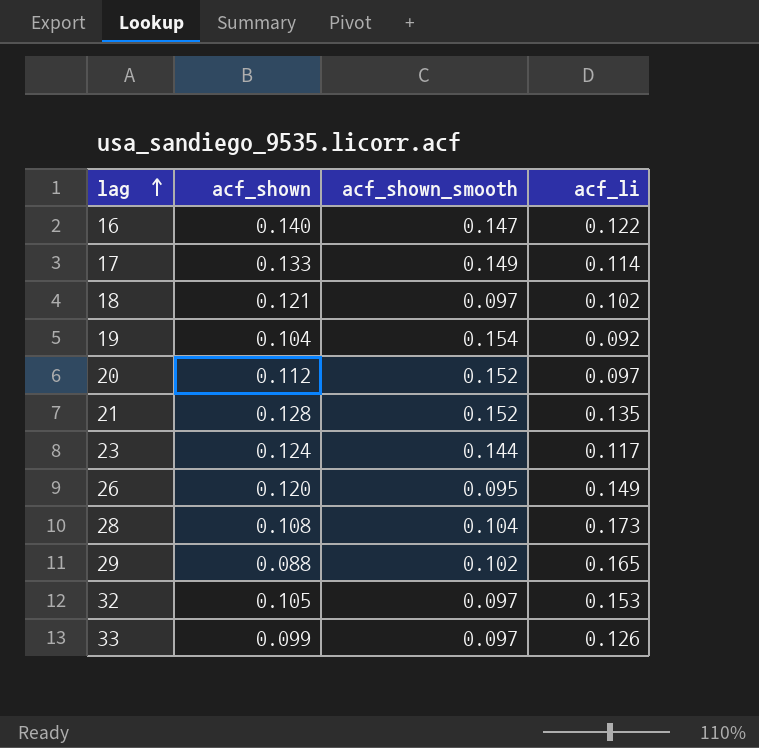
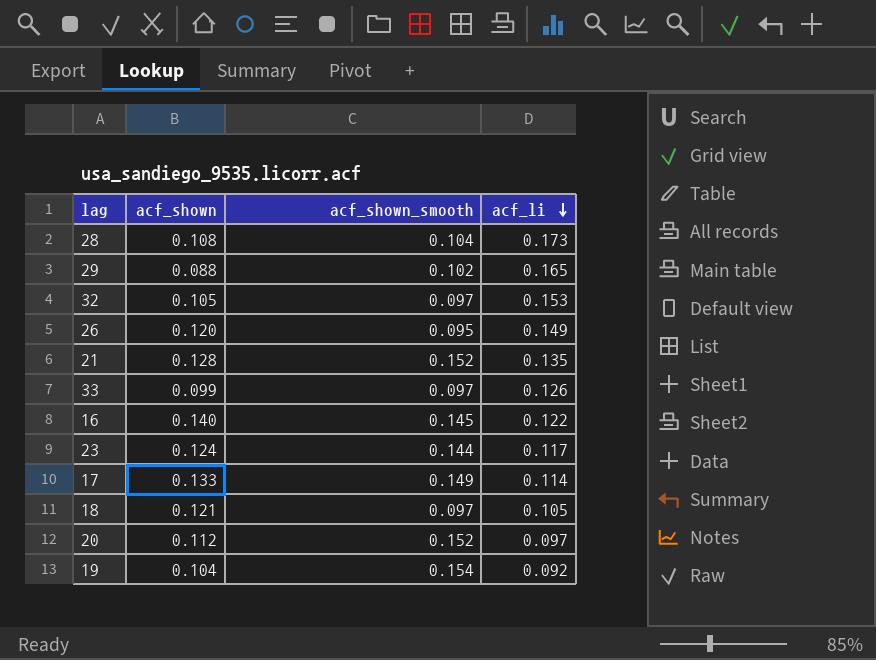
row order: lag ascending -> acf_li descending
16 | acf_shown_smooth: 0.147 -> 0.145
18 | acf_li: 0.102 -> 0.105

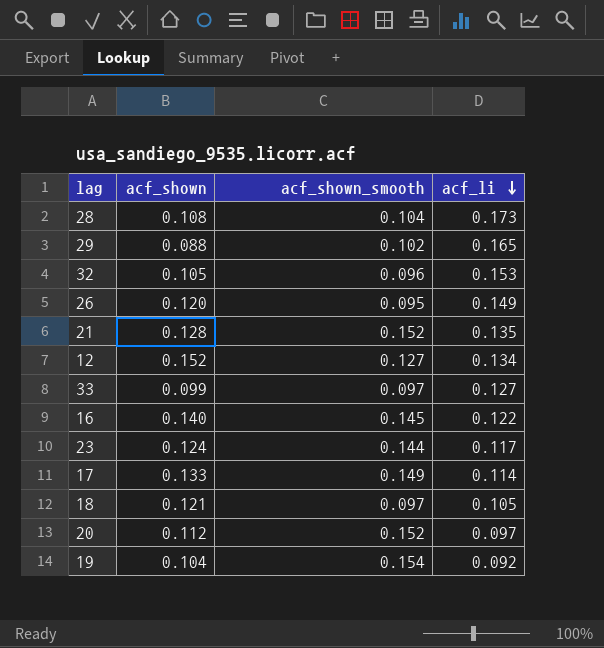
32 | acf_shown_smooth: 0.097 -> 0.096
row 12: none -> 0.152 | 0.127 | 0.134
33 | acf_li: 0.126 -> 0.127

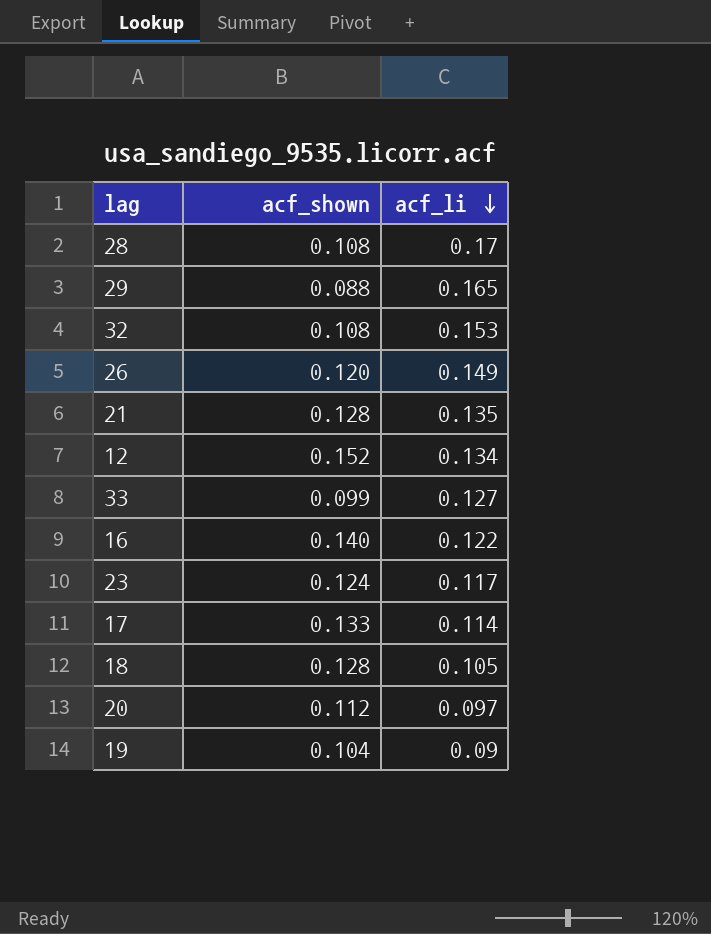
column acf_shown_smooth | position: 3 -> none
28 | acf_li: 0.173 -> 0.17
32 | acf_shown: 0.105 -> 0.108
18 | acf_shown: 0.121 -> 0.128
19 | acf_li: 0.092 -> 0.09

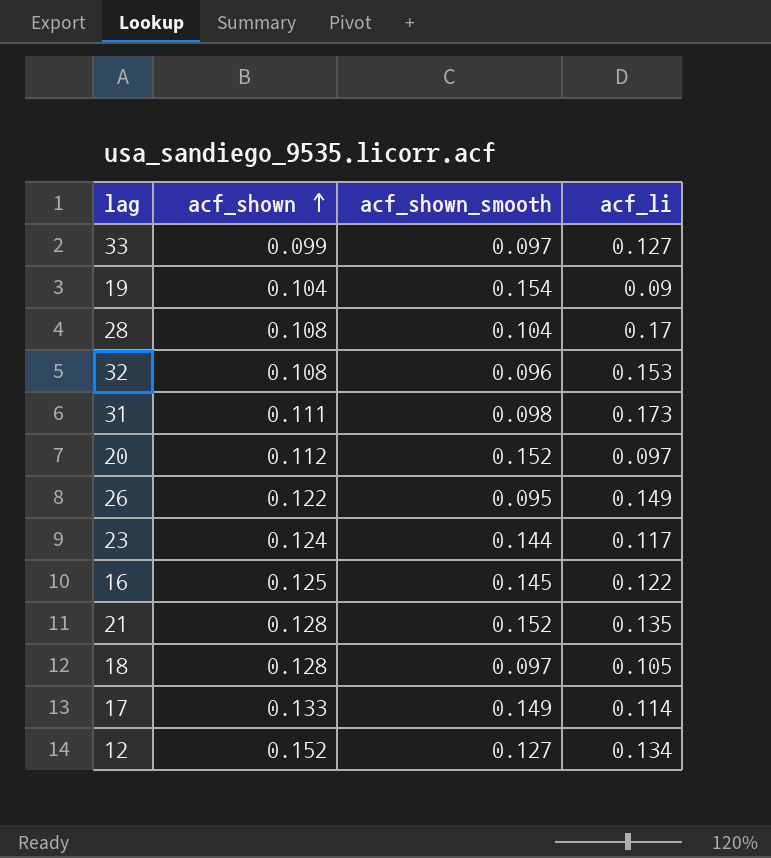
row order: acf_li descending -> acf_shown ascending
column acf_shown_smooth | position: none -> 3
row 29: 0.088 | 0.165 -> none
row 31: none -> 0.111 | 0.098 | 0.173
26 | acf_shown: 0.120 -> 0.122
16 | acf_shown: 0.140 -> 0.125

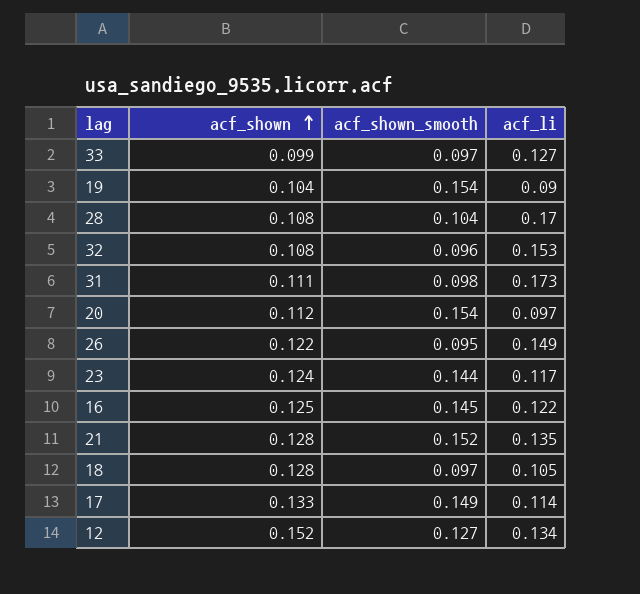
20 | acf_shown_smooth: 0.152 -> 0.154

